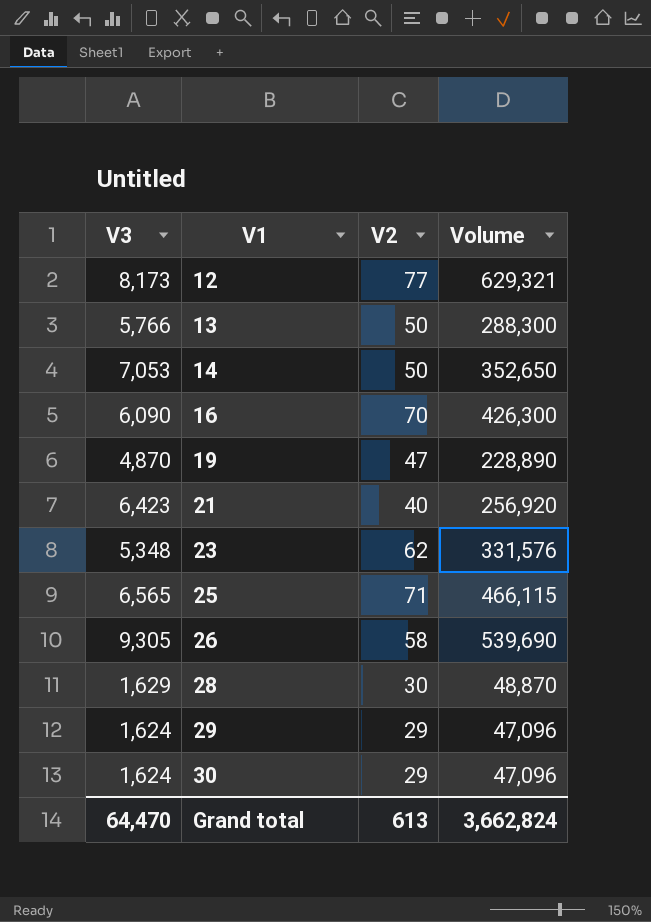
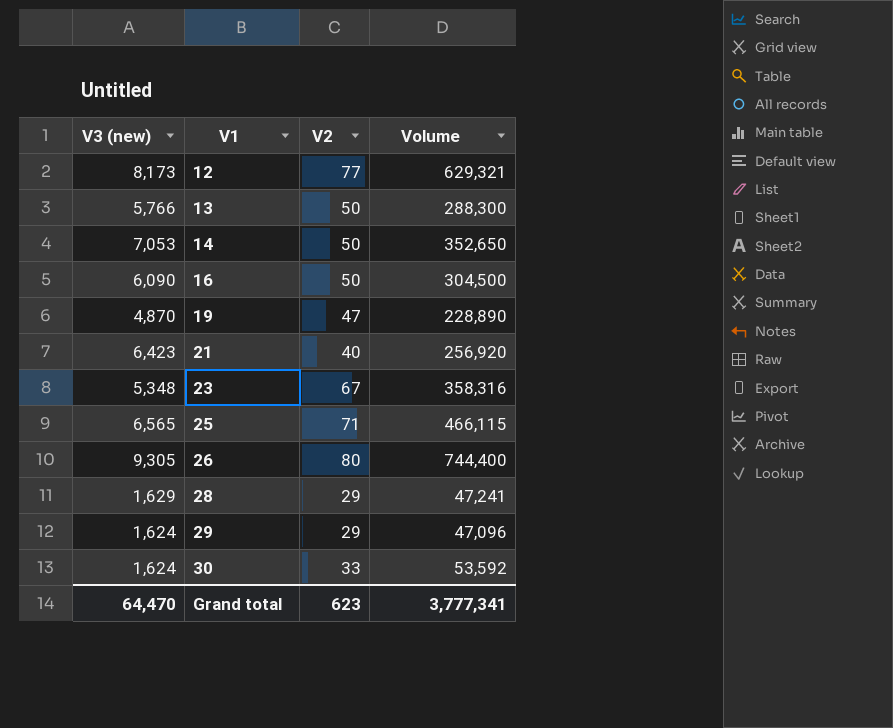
column name: V3 -> V3 (new)
16 | V2: 70 -> 50
16 | Volume: 426,300 -> 304,500
23 | V2: 62 -> 67
23 | Volume: 331,576 -> 358,316
26 | V2: 58 -> 80
26 | Volume: 539,690 -> 744,400
28 | V2: 30 -> 29
28 | Volume: 48,870 -> 47,241
30 | V2: 29 -> 33
30 | Volume: 47,096 -> 53,592
Grand total | V2: 613 -> 623
Grand total | Volume: 3,662,824 -> 3,777,341

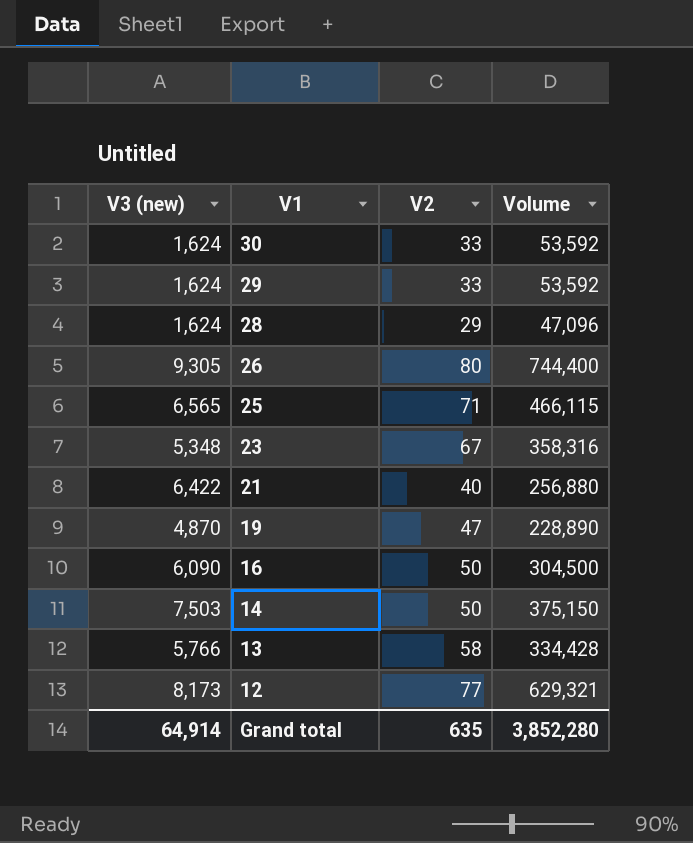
row order: V1 ascending -> V1 descending
29 | V2: 29 -> 33
29 | Volume: 47,096 -> 53,592
28 | V3 (new): 1,629 -> 1,624
28 | Volume: 47,241 -> 47,096
21 | V3 (new): 6,423 -> 6,422
21 | Volume: 256,920 -> 256,880
14 | V3 (new): 7,053 -> 7,503
14 | Volume: 352,650 -> 375,150
13 | V2: 50 -> 58
13 | Volume: 288,300 -> 334,428
Grand total | V3 (new): 64,470 -> 64,914
Grand total | V2: 623 -> 635
Grand total | Volume: 3,777,341 -> 3,852,280

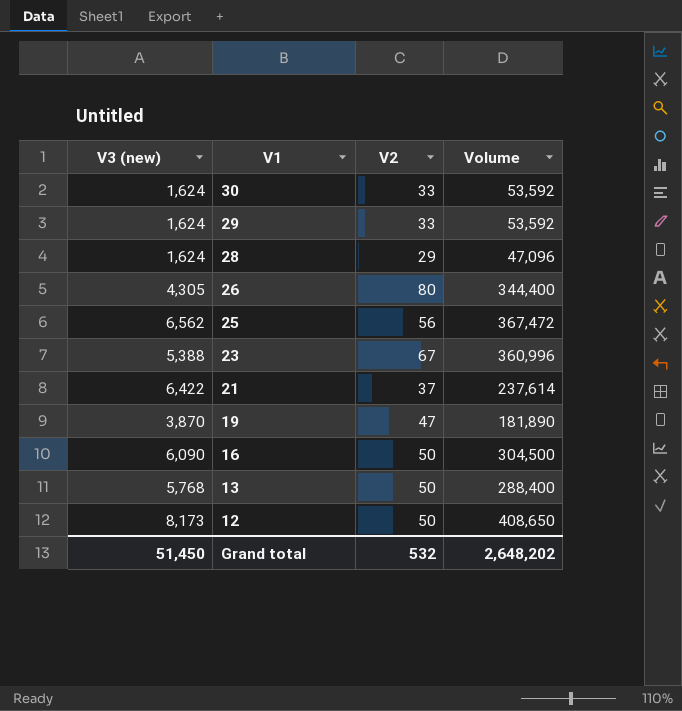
row 14: 7,503 | 50 | 375,150 -> none
26 | V3 (new): 9,305 -> 4,305
26 | Volume: 744,400 -> 344,400
25 | V3 (new): 6,565 -> 6,562
25 | V2: 71 -> 56
25 | Volume: 466,115 -> 367,472
23 | V3 (new): 5,348 -> 5,388
23 | Volume: 358,316 -> 360,996
21 | V2: 40 -> 37
21 | Volume: 256,880 -> 237,614
19 | V3 (new): 4,870 -> 3,870
19 | Volume: 228,890 -> 181,890
13 | V3 (new): 5,766 -> 5,768
13 | V2: 58 -> 50
13 | Volume: 334,428 -> 288,400
12 | V2: 77 -> 50
12 | Volume: 629,321 -> 408,650
Grand total | V3 (new): 64,914 -> 51,450
Grand total | V2: 635 -> 532
Grand total | Volume: 3,852,280 -> 2,648,202

